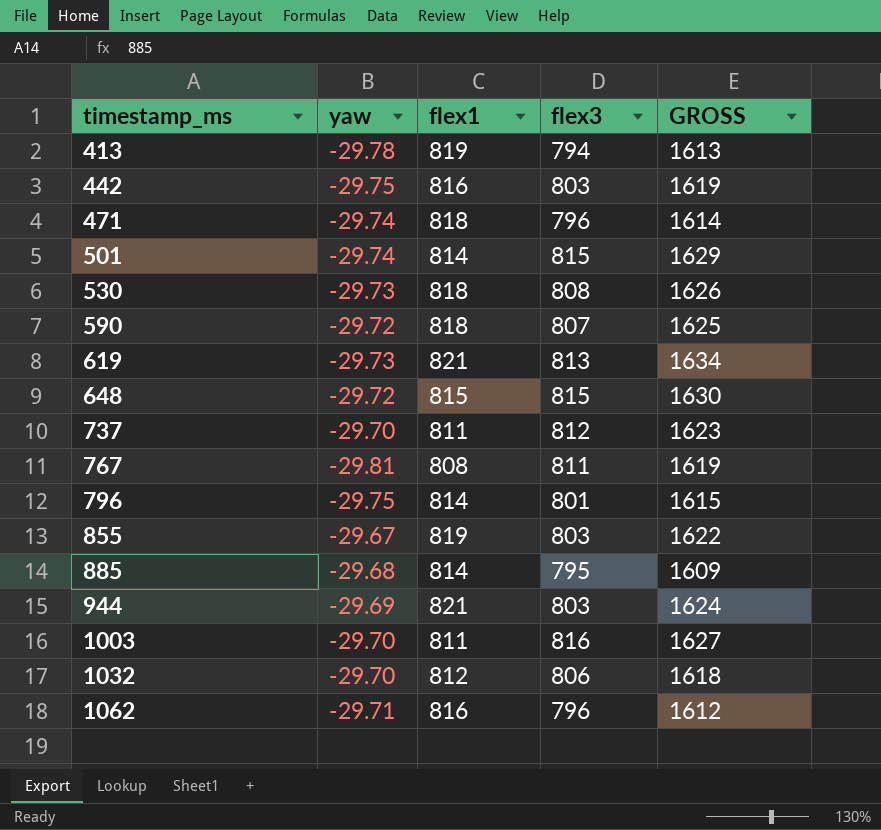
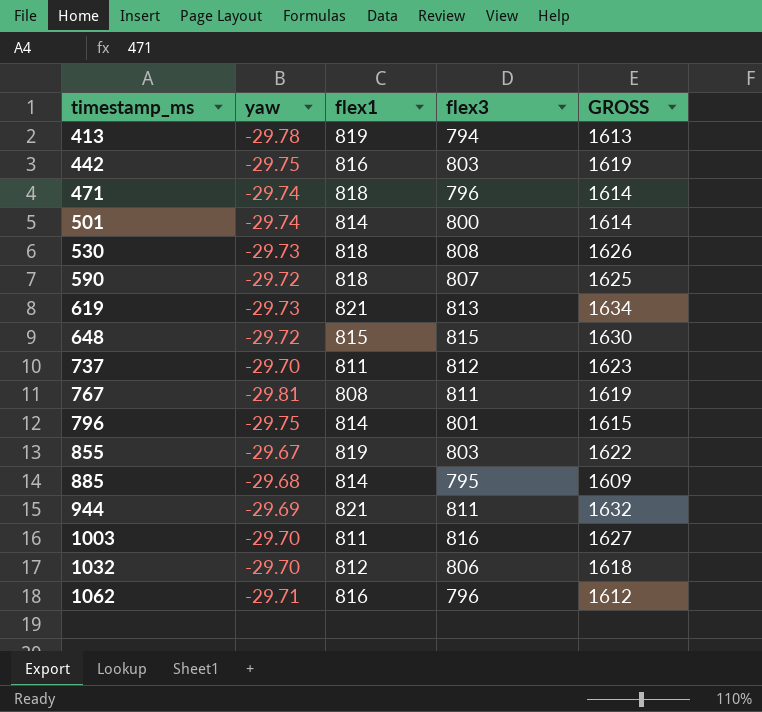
501 | flex3: 815 -> 800
501 | GROSS: 1629 -> 1614
944 | flex3: 803 -> 811
944 | GROSS: 1624 -> 1632

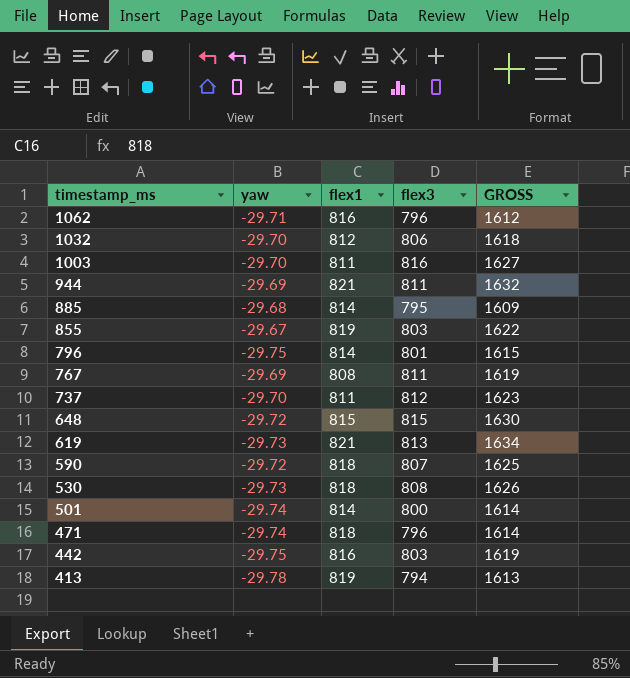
row order: timestamp_ms ascending -> timestamp_ms descending
767 | yaw: -29.81 -> -29.69

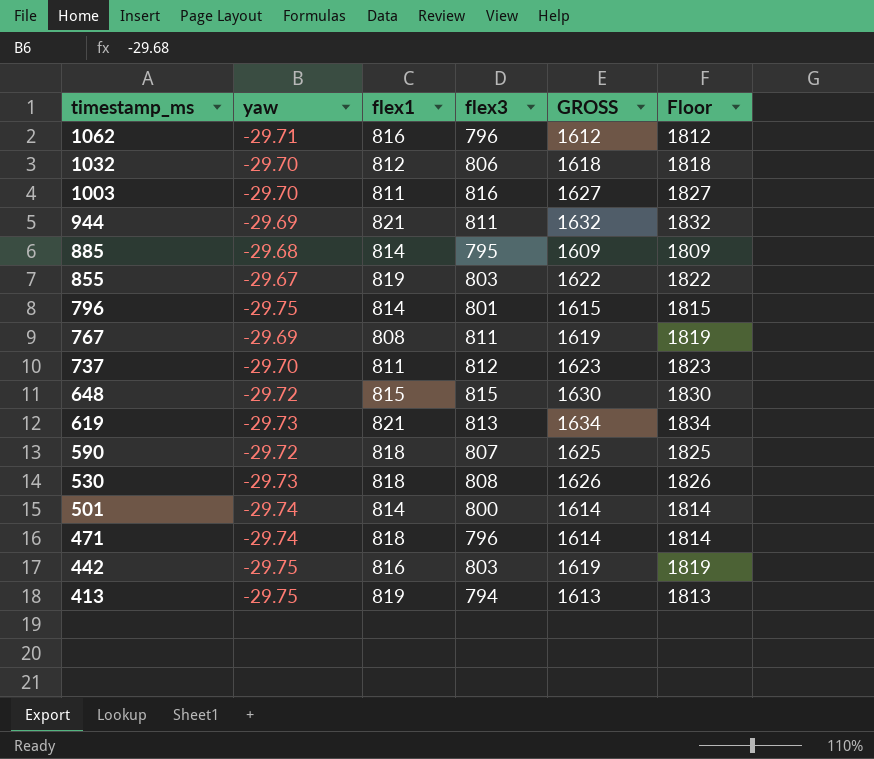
column Floor | formula: none -> [GROSS] + 200
413 | yaw: -29.78 -> -29.75

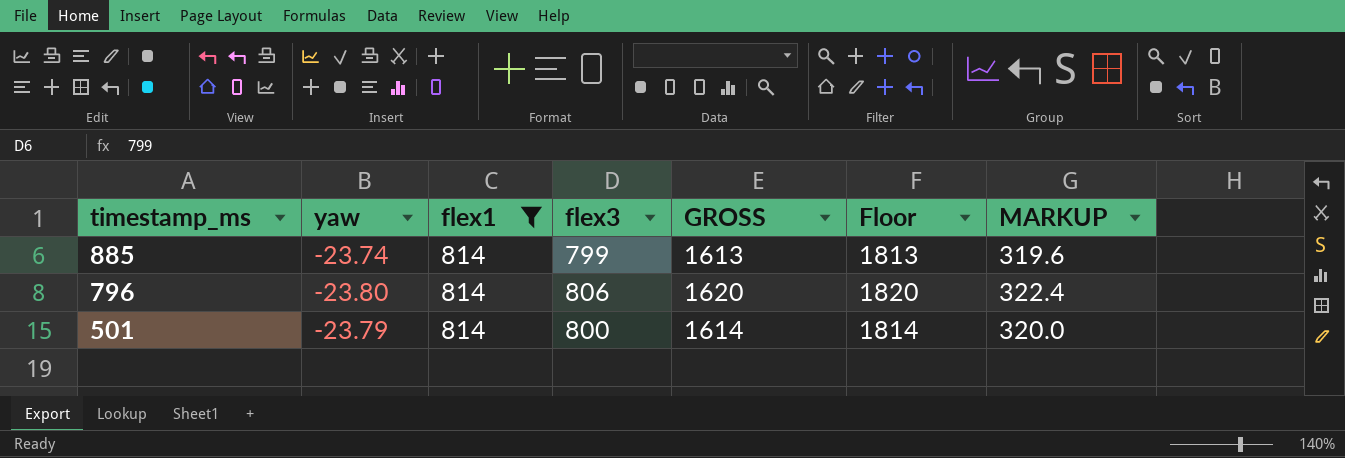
filter: none -> flex1 = 814
column MARKUP | formula: none -> [flex3] * 0.4
885 | yaw: -29.68 -> -23.74
885 | flex3: 795 -> 799
885 | GROSS: 1609 -> 1613
885 | Floor: 1809 -> 1813
796 | yaw: -29.75 -> -23.80
796 | flex3: 801 -> 806
796 | GROSS: 1615 -> 1620
796 | Floor: 1815 -> 1820
501 | yaw: -29.74 -> -23.79

